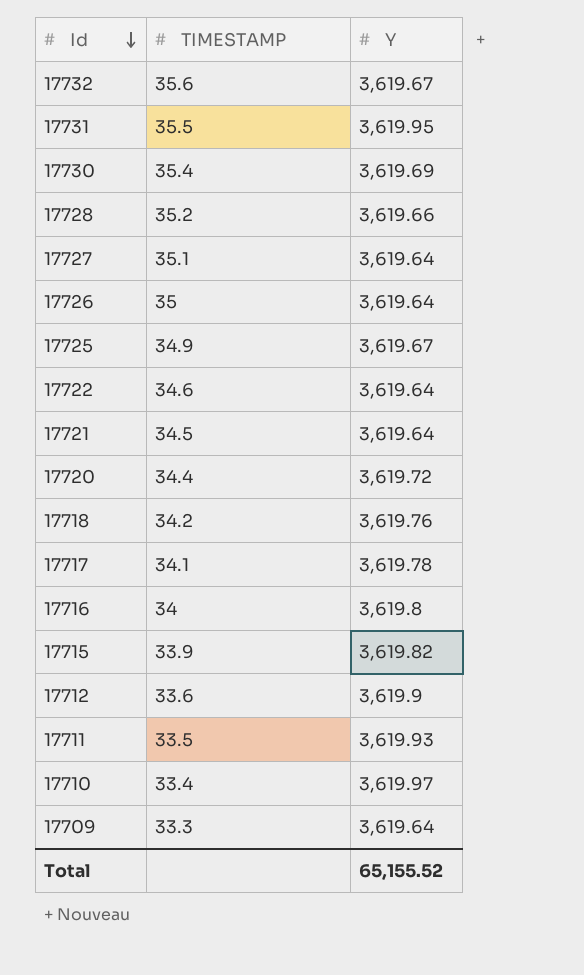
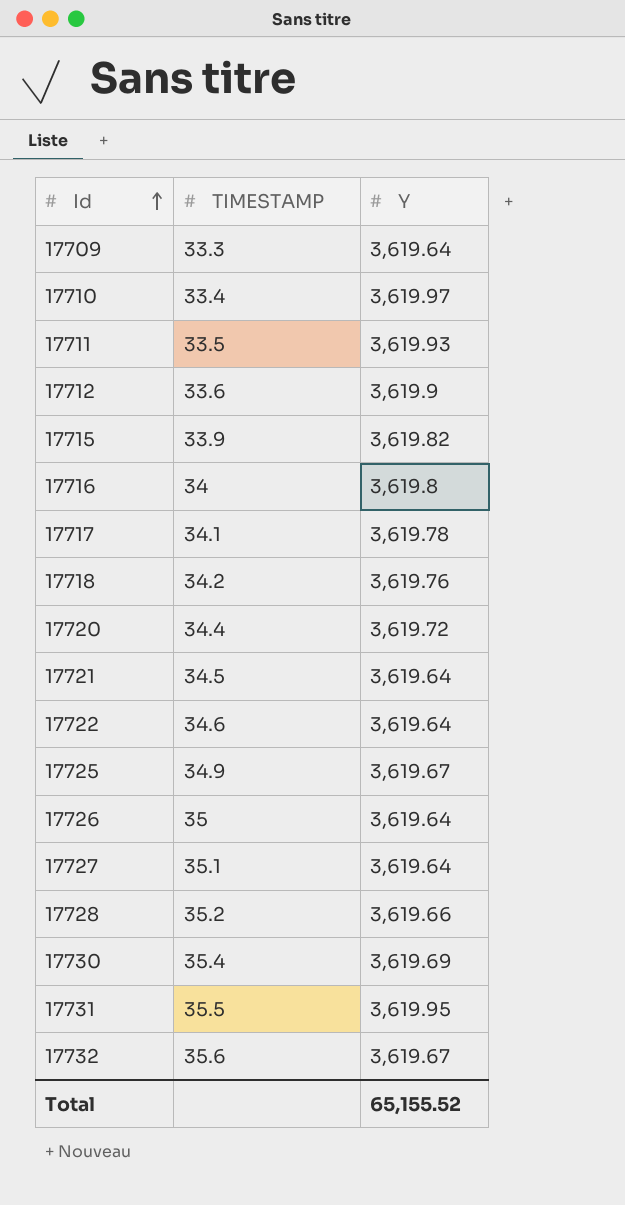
row order: Id descending -> Id ascending

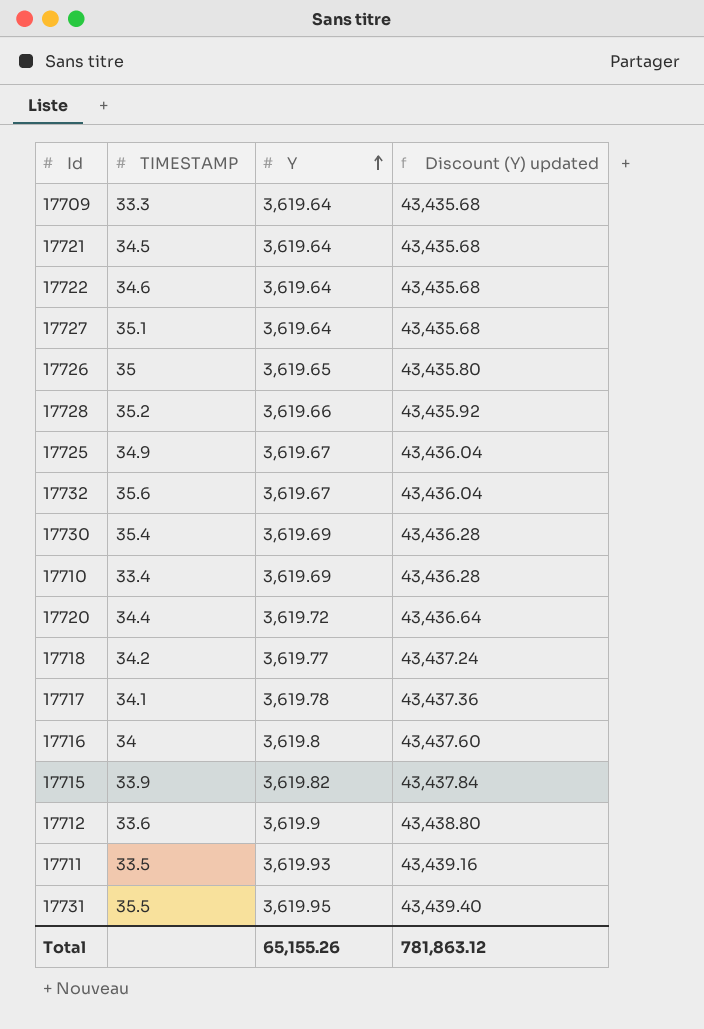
row order: Id ascending -> Y ascending
column Discount (Y) updated | formula: none -> [Y] * 12
17726 | Y: 3,619.64 -> 3,619.65
17710 | Y: 3,619.97 -> 3,619.69
17718 | Y: 3,619.76 -> 3,619.77
Total | Y: 65,155.52 -> 65,155.26

